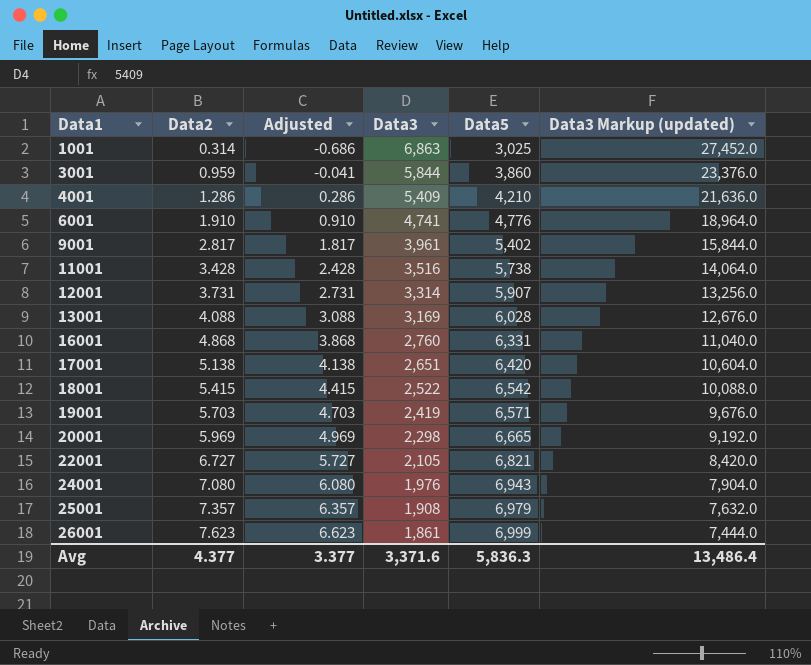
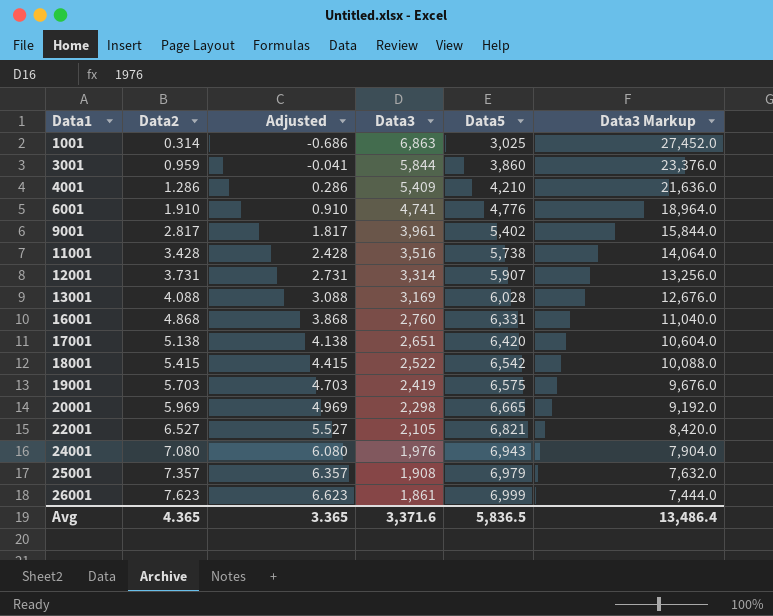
column name: Data3 Markup (updated) -> Data3 Markup
19001 | Data5: 6,571 -> 6,575
22001 | Data2: 6.727 -> 6.527
22001 | Adjusted: 5.727 -> 5.527
Avg | Data2: 4.377 -> 4.365
Avg | Adjusted: 3.377 -> 3.365
Avg | Data5: 5,836.3 -> 5,836.5

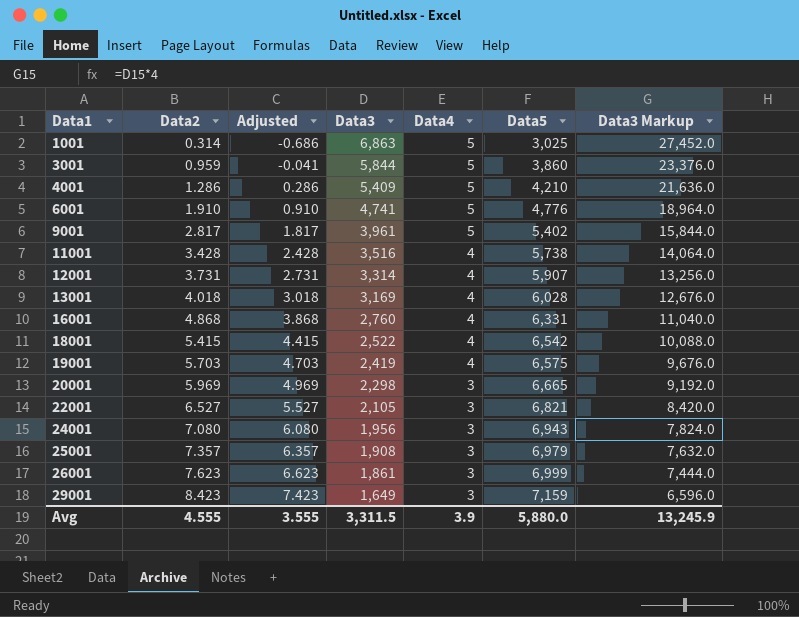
column Data4 | position: none -> 5
row 17001: 5.138 | 4.138 | 2,651 | 6,420 | 10,604.0 -> none
13001 | Data2: 4.088 -> 4.018
13001 | Adjusted: 3.088 -> 3.018
24001 | Data3: 1,976 -> 1,956
24001 | Data3 Markup: 7,904.0 -> 7,824.0
row 29001: none -> 8.423 | 7.423 | 1,649 | 3 | 7,159 | 6,596.0
Avg | Data2: 4.365 -> 4.555
Avg | Adjusted: 3.365 -> 3.555
Avg | Data3: 3,371.6 -> 3,311.5
Avg | Data5: 5,836.5 -> 5,880.0
Avg | Data3 Markup: 13,486.4 -> 13,245.9

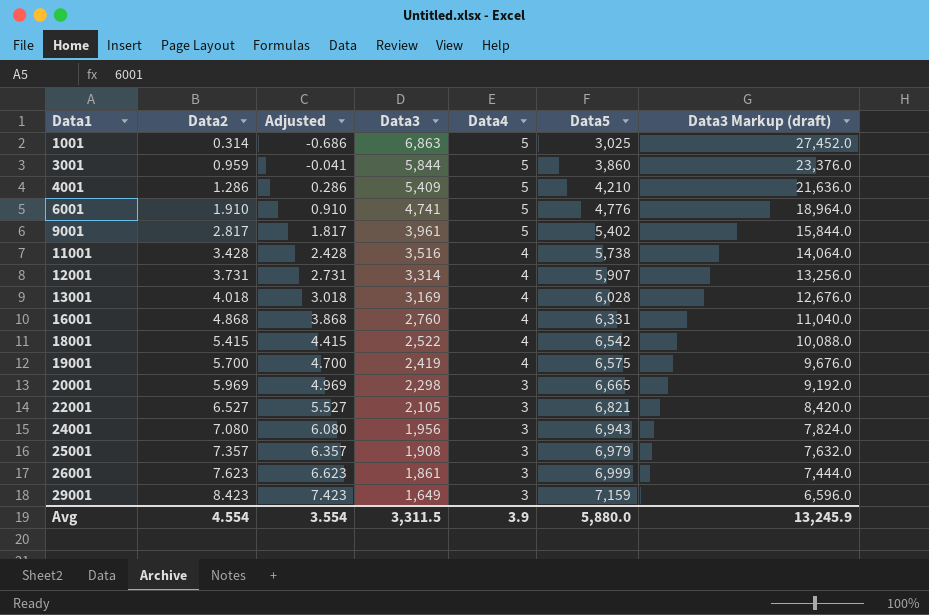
column name: Data3 Markup -> Data3 Markup (draft)
19001 | Data2: 5.703 -> 5.700
19001 | Adjusted: 4.703 -> 4.700
Avg | Data2: 4.555 -> 4.554
Avg | Adjusted: 3.555 -> 3.554

